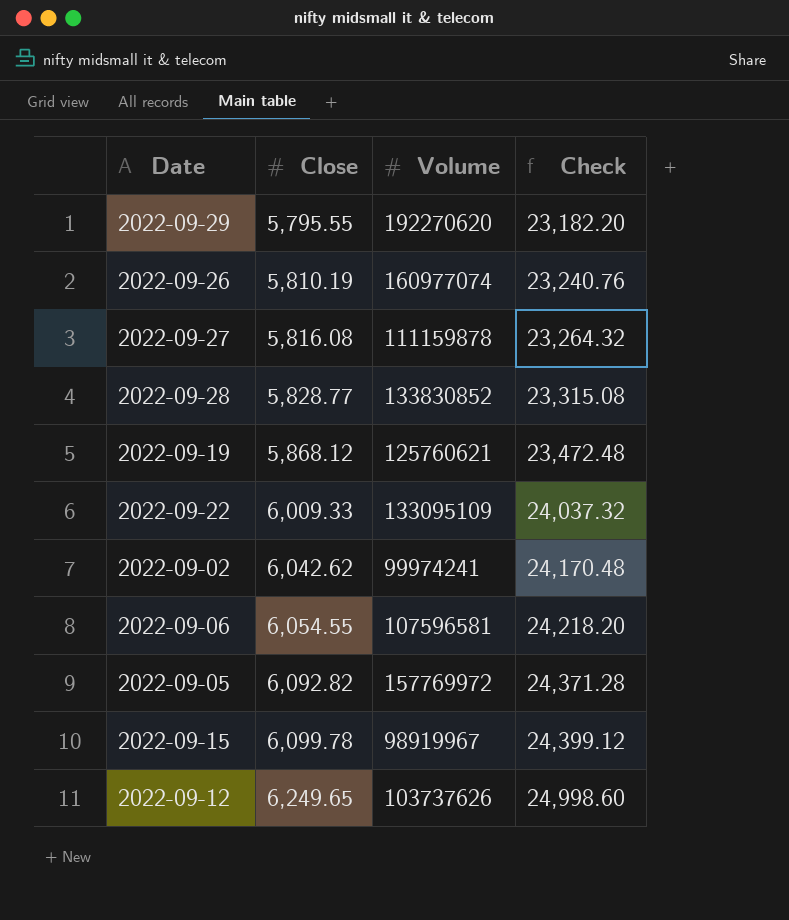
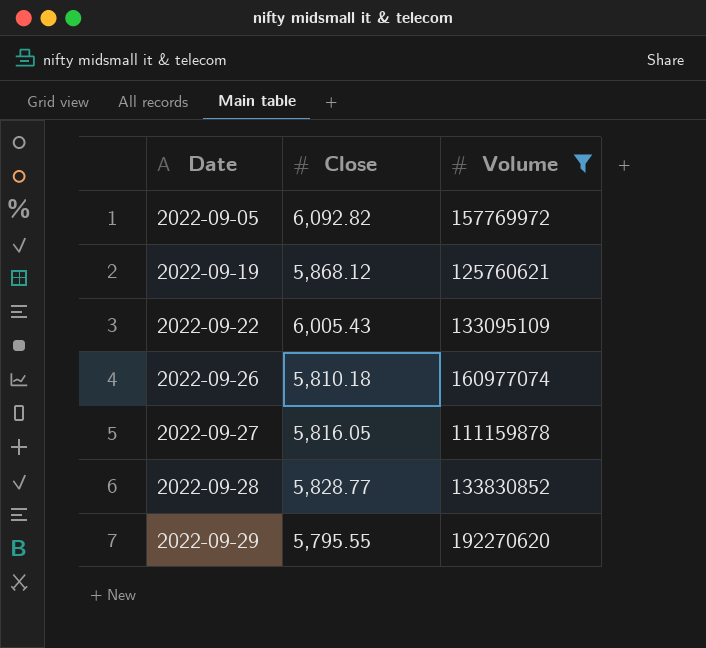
filter: none -> Volume >= 111159878
row order: Close ascending -> Date ascending
column Check | formula: [Close] * 4 -> none
2022-09-22 | Close: 6,009.33 -> 6,005.43
2022-09-26 | Close: 5,810.19 -> 5,810.18
2022-09-27 | Close: 5,816.08 -> 5,816.05

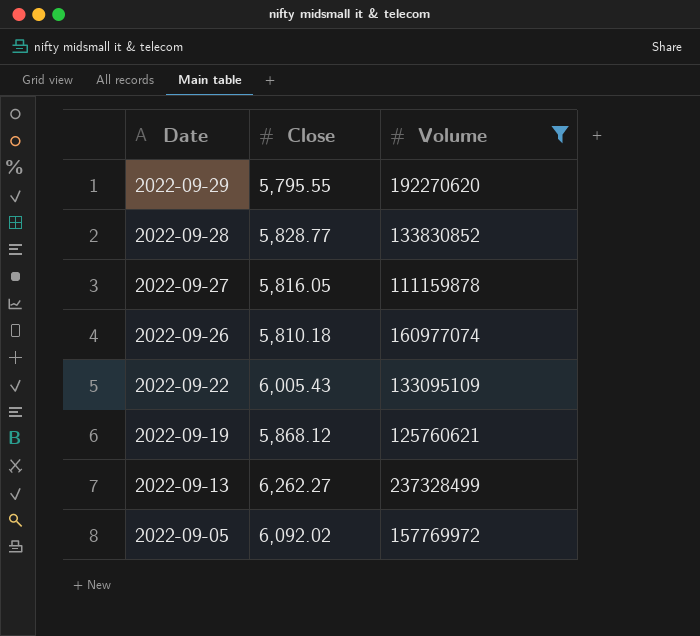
row order: Date ascending -> Date descending
row 2022-09-13: none -> 6,262.27 | 237328499
2022-09-05 | Close: 6,092.82 -> 6,092.02

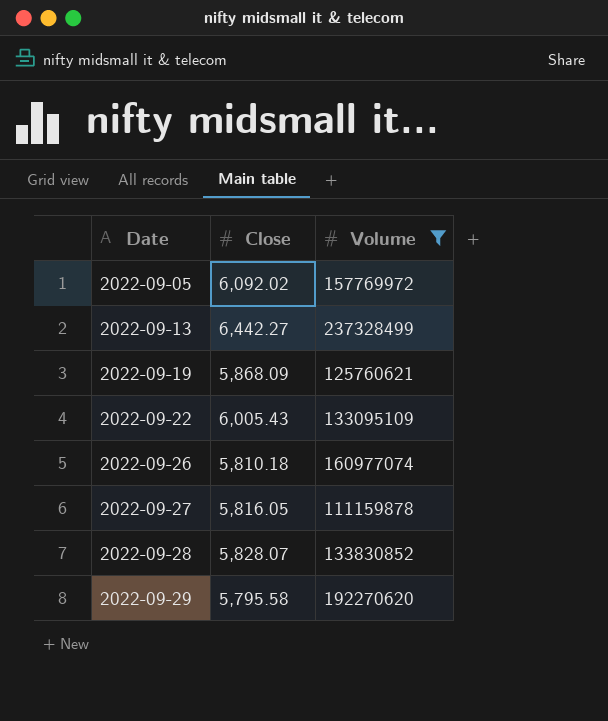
row order: Date descending -> Date ascending
2022-09-13 | Close: 6,262.27 -> 6,442.27
2022-09-19 | Close: 5,868.12 -> 5,868.09
2022-09-28 | Close: 5,828.77 -> 5,828.07
2022-09-29 | Close: 5,795.55 -> 5,795.58

